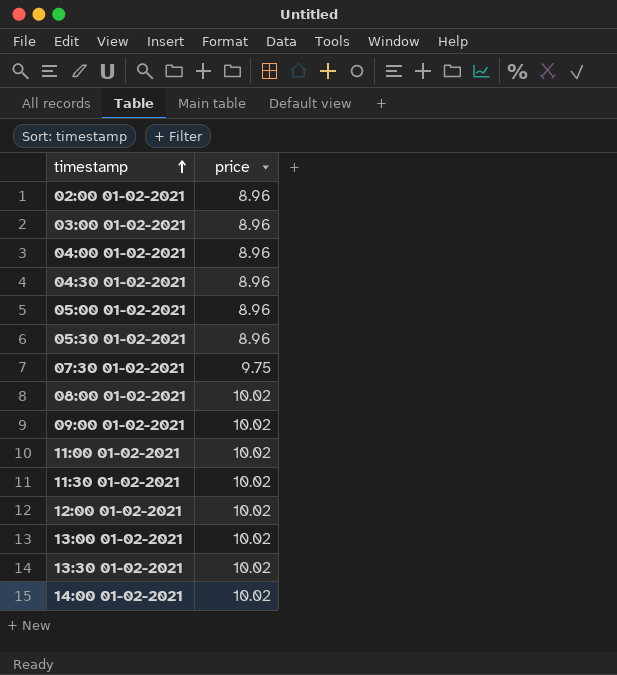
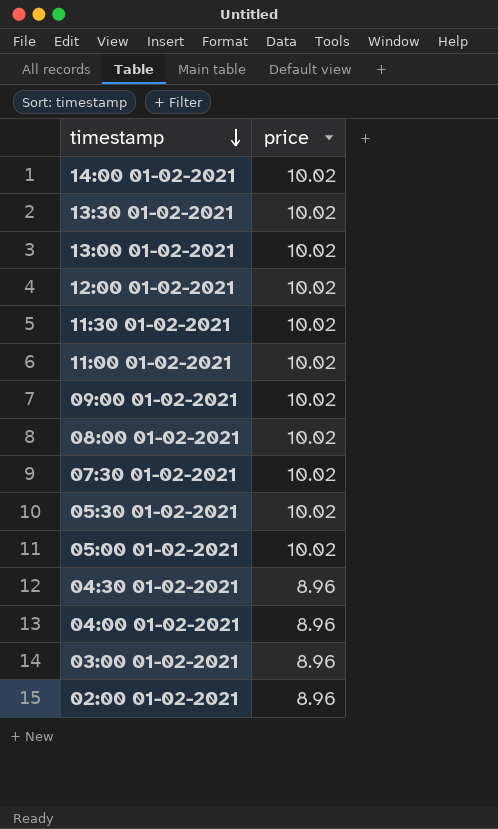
row order: timestamp ascending -> timestamp descending
07:30 01-02-2021 | price: 9.75 -> 10.02
05:30 01-02-2021 | price: 8.96 -> 10.02
05:00 01-02-2021 | price: 8.96 -> 10.02

